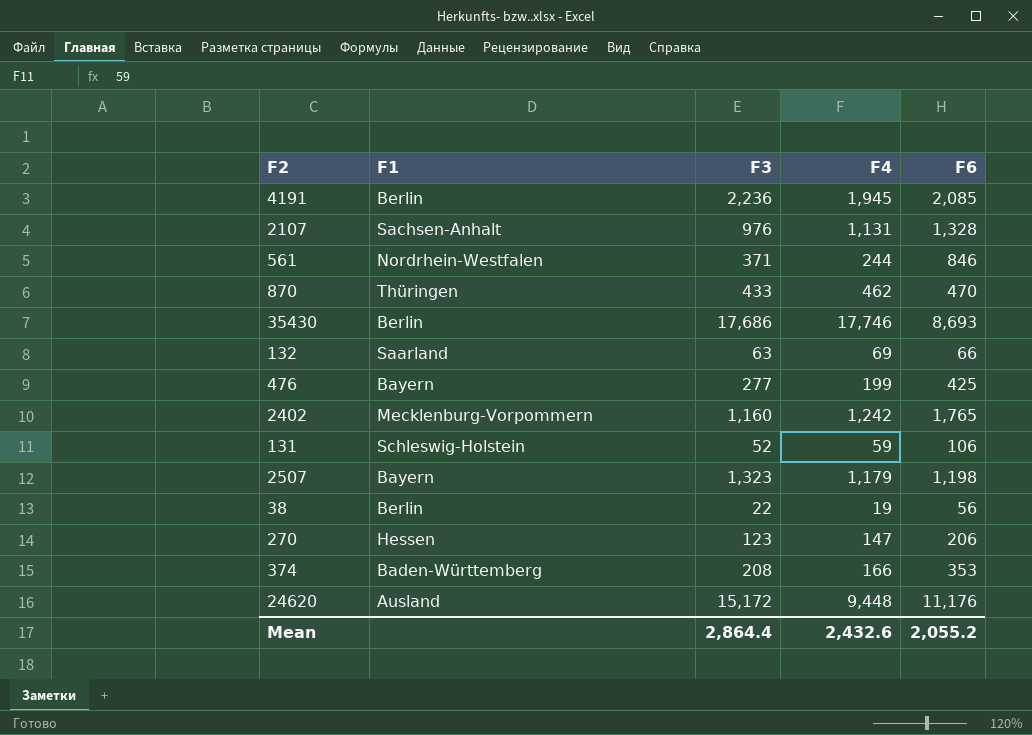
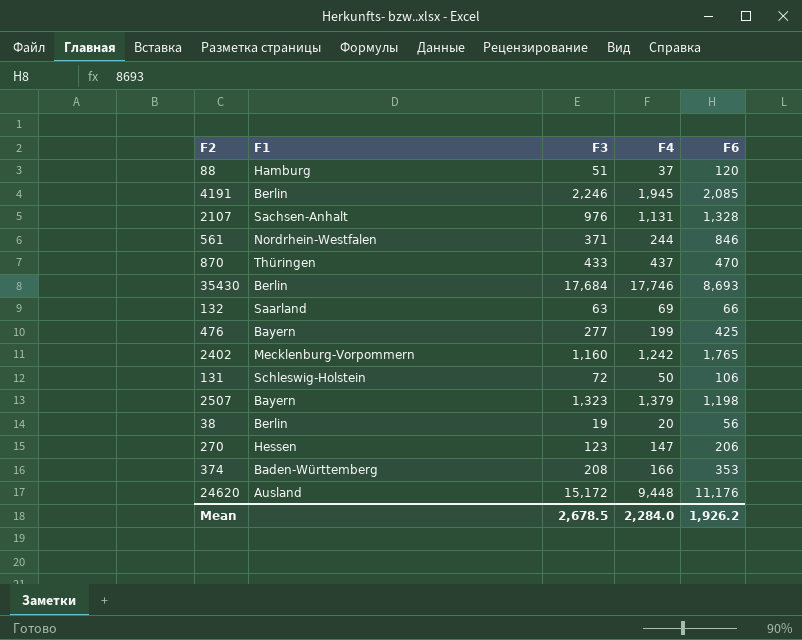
row 88: none -> Hamburg | 51 | 37 | 120
4191 | F3: 2,236 -> 2,246
870 | F4: 462 -> 437
35430 | F3: 17,686 -> 17,684
131 | F3: 52 -> 72
131 | F4: 59 -> 50
2507 | F4: 1,179 -> 1,379
38 | F3: 22 -> 19
38 | F4: 19 -> 20
Mean | F3: 2,864.4 -> 2,678.5
Mean | F4: 2,432.6 -> 2,284.0
Mean | F6: 2,055.2 -> 1,926.2

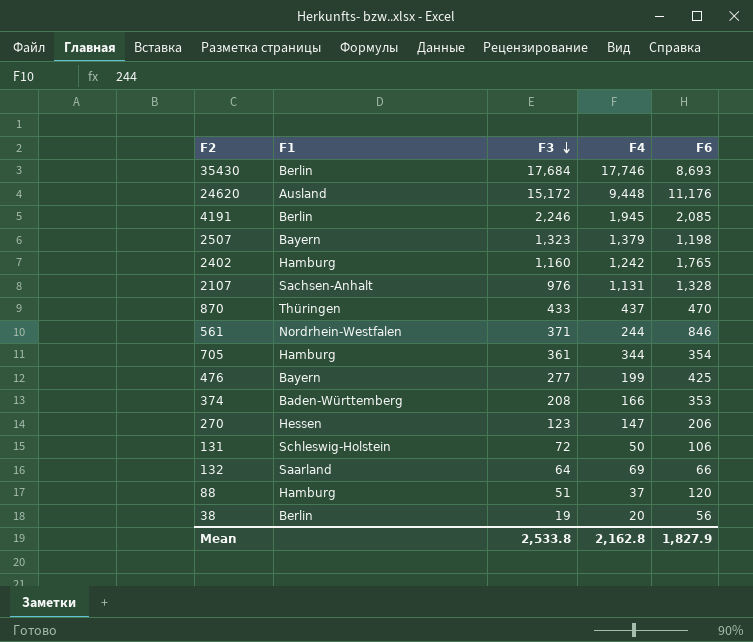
row order: none -> F3 descending
2402 | F1: Mecklenburg-Vorpommern -> Hamburg
row 705: none -> Hamburg | 361 | 344 | 354
132 | F3: 63 -> 64
Mean | F3: 2,678.5 -> 2,533.8
Mean | F4: 2,284.0 -> 2,162.8
Mean | F6: 1,926.2 -> 1,827.9

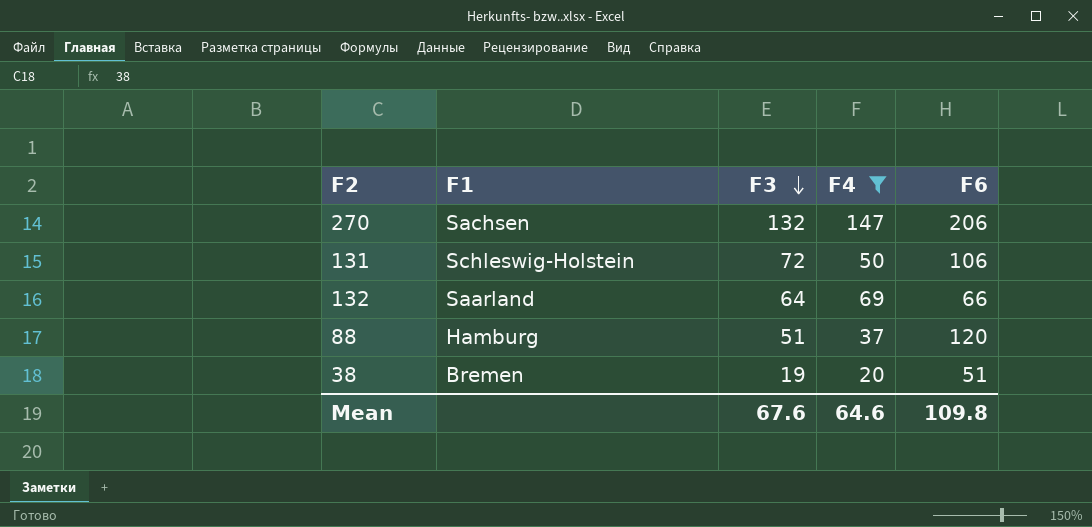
filter: none -> F4 <= 147
270 | F1: Hessen -> Sachsen
270 | F3: 123 -> 132
38 | F1: Berlin -> Bremen
38 | F6: 56 -> 51
Mean | F3: 2,533.8 -> 67.6
Mean | F4: 2,162.8 -> 64.6
Mean | F6: 1,827.9 -> 109.8

